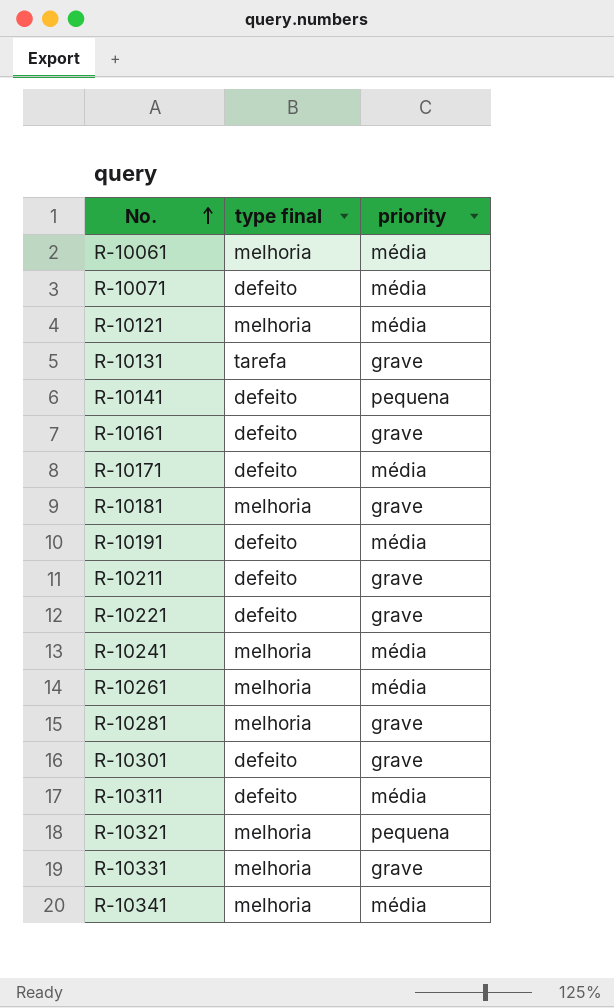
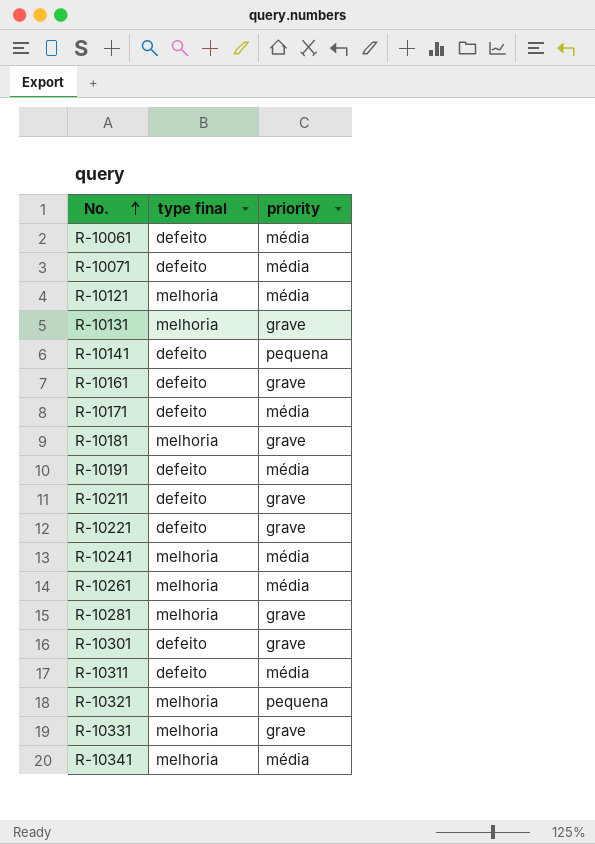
R-10061 | type final: melhoria -> defeito
R-10131 | type final: tarefa -> melhoria

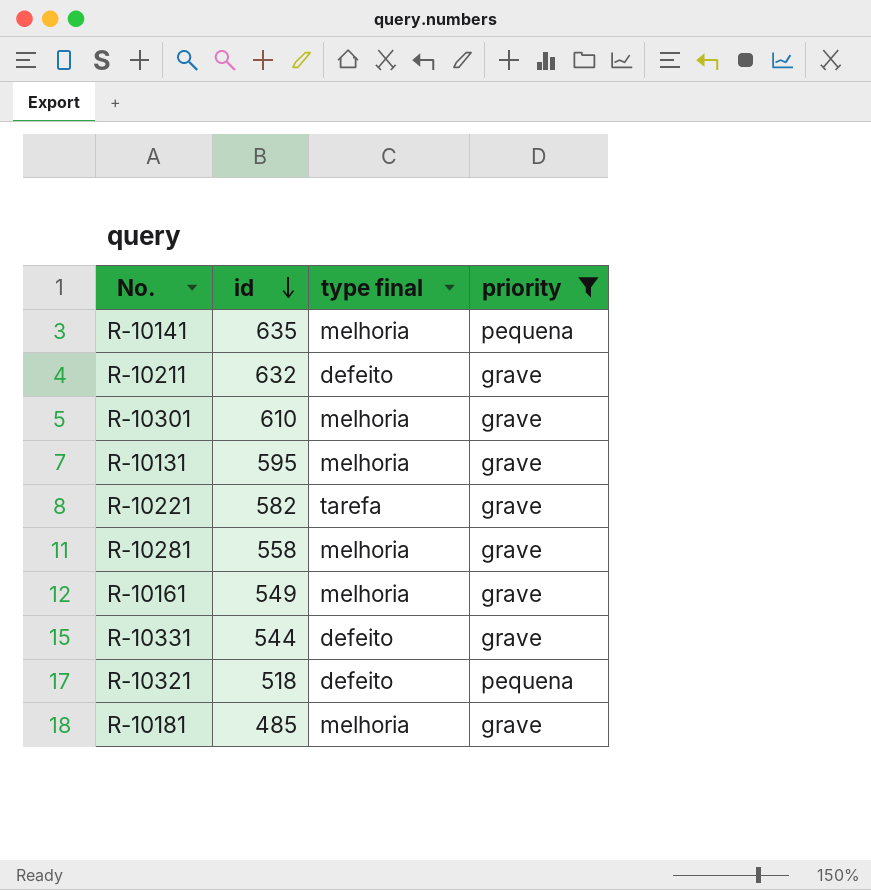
filter: none -> priority != média
row order: No. ascending -> id descending
column id | position: none -> 2
R-10141 | type final: defeito -> melhoria
R-10301 | type final: defeito -> melhoria
R-10221 | type final: defeito -> tarefa
R-10161 | type final: defeito -> melhoria
R-10331 | type final: melhoria -> defeito
R-10321 | type final: melhoria -> defeito

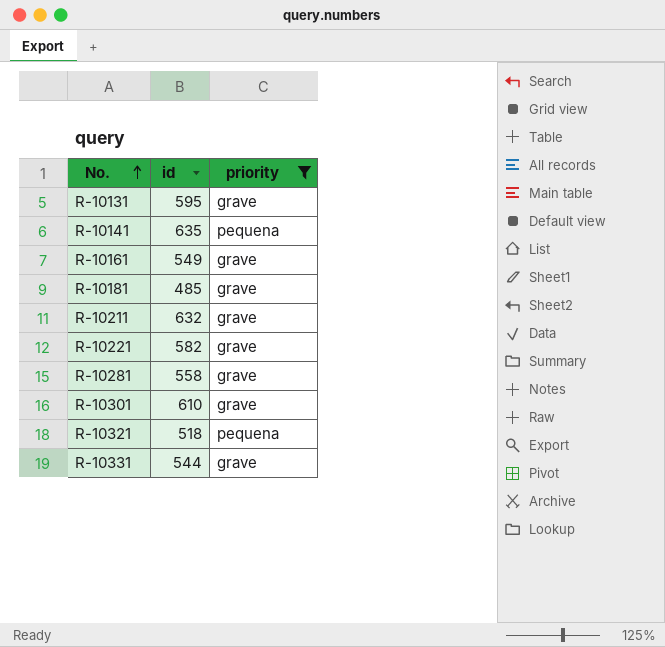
row order: id descending -> No. ascending
column type final | position: 3 -> none

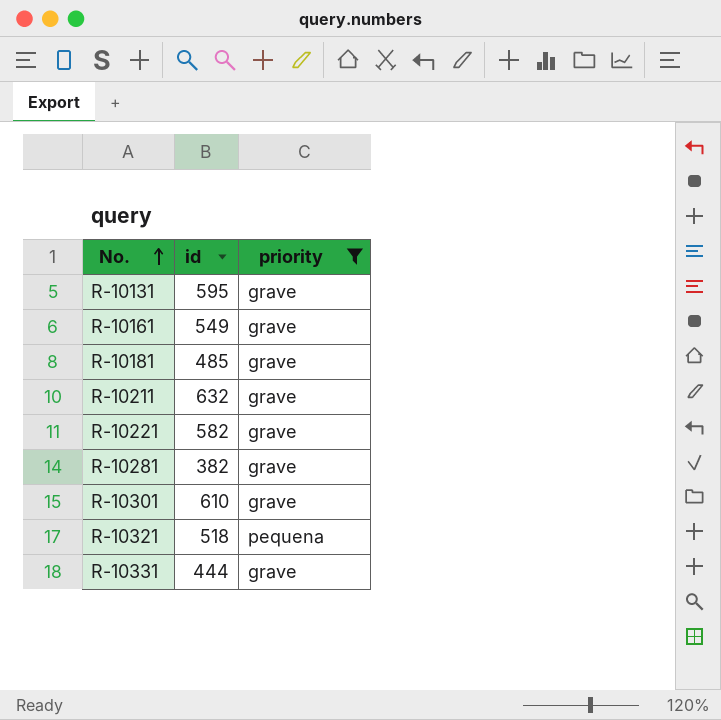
row R-10141: 635 | pequena -> none
R-10281 | id: 558 -> 382
R-10331 | id: 544 -> 444

